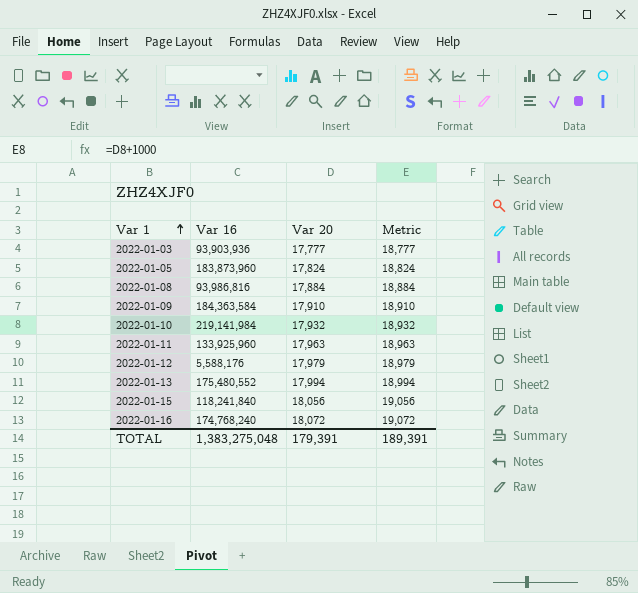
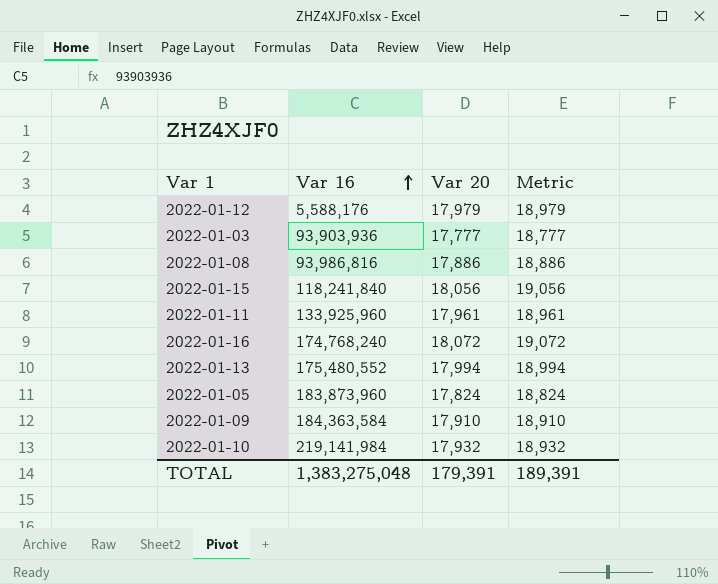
row order: Var 1 ascending -> Var 16 ascending
2022-01-08 | Var 20: 17,884 -> 17,886
2022-01-08 | Metric: 18,884 -> 18,886
2022-01-11 | Var 20: 17,963 -> 17,961
2022-01-11 | Metric: 18,963 -> 18,961

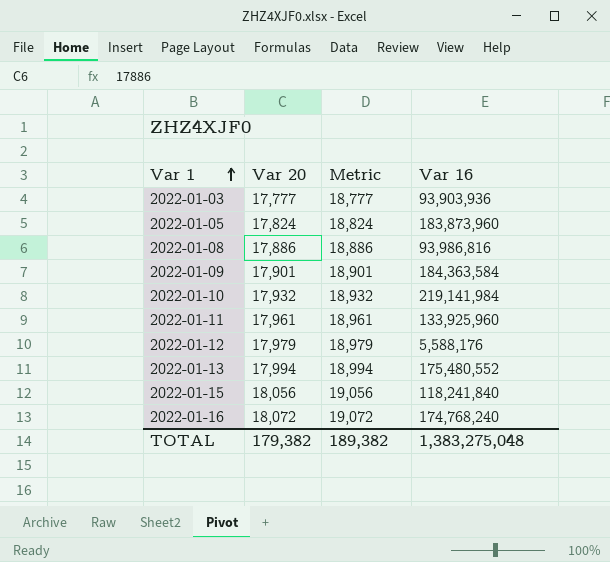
row order: Var 16 ascending -> Var 1 ascending
column Var 16 | position: 2 -> 4
2022-01-09 | Var 20: 17,910 -> 17,901
2022-01-09 | Metric: 18,910 -> 18,901
TOTAL | Var 20: 179,391 -> 179,382
TOTAL | Metric: 189,391 -> 189,382

